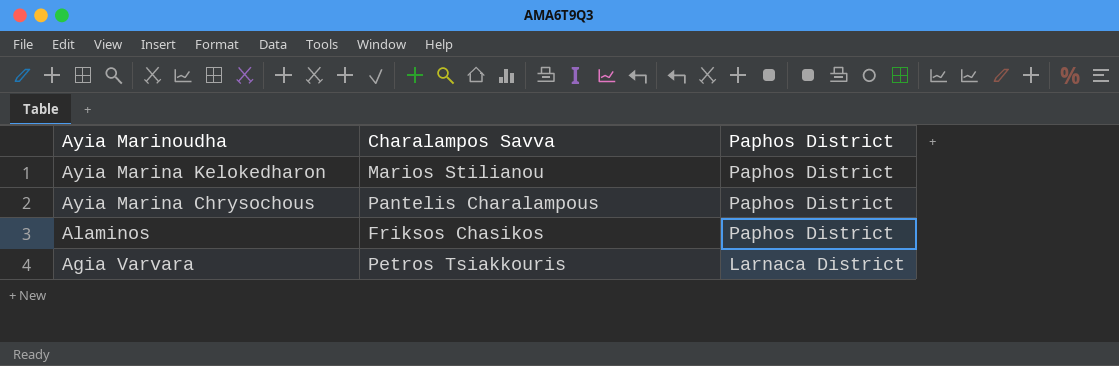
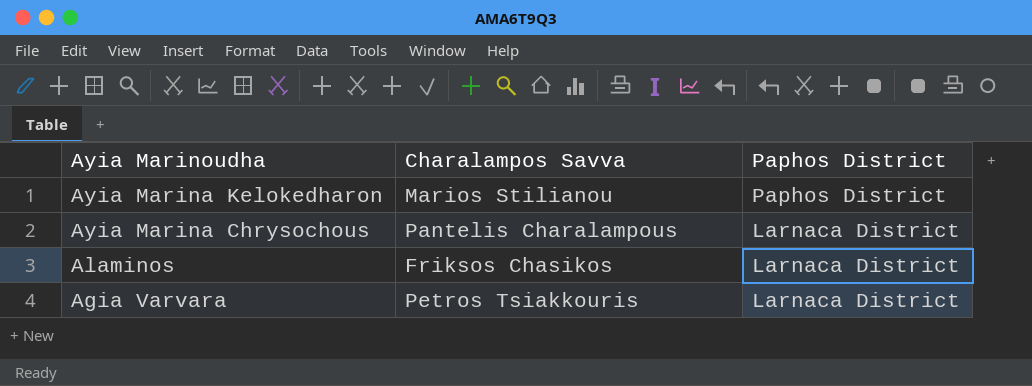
Ayia Marina Chrysochous | Paphos District: Paphos District -> Larnaca District
Alaminos | Paphos District: Paphos District -> Larnaca District

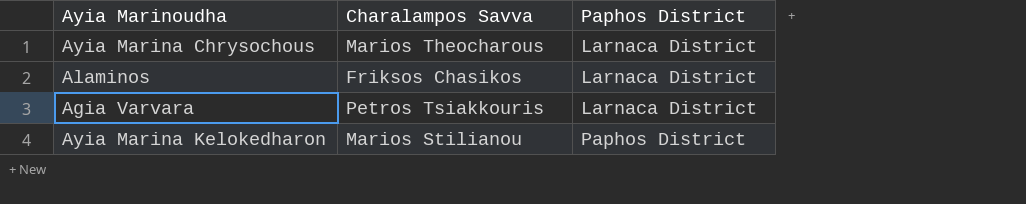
row order: Ayia Marinoudha descending -> Paphos District ascending
Ayia Marina Chrysochous | Charalampos Savva: Pantelis Charalampous -> Marios Theocharous

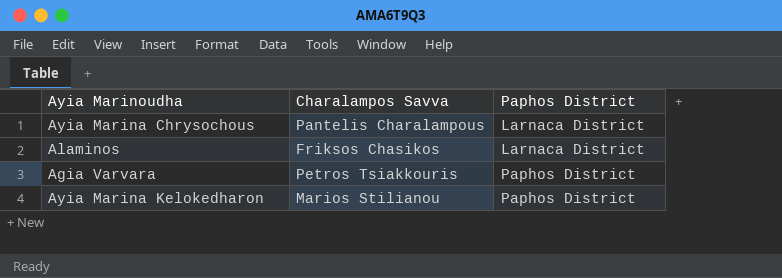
Ayia Marina Chrysochous | Charalampos Savva: Marios Theocharous -> Pantelis Charalampous
Agia Varvara | Paphos District: Larnaca District -> Paphos District

